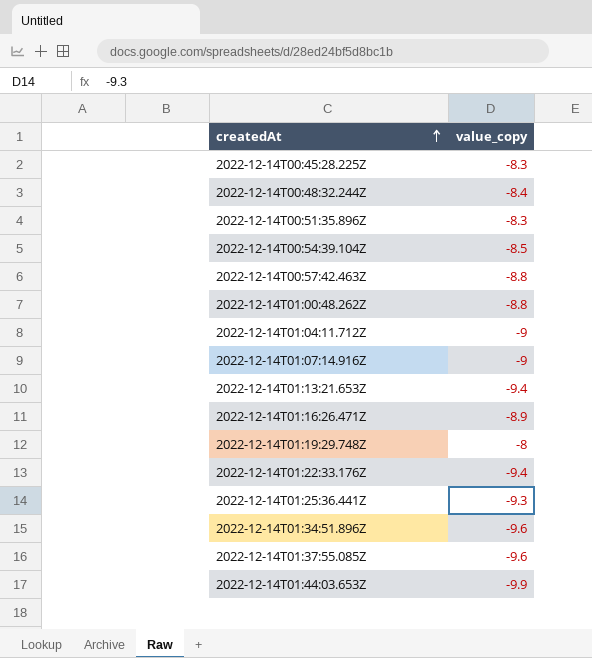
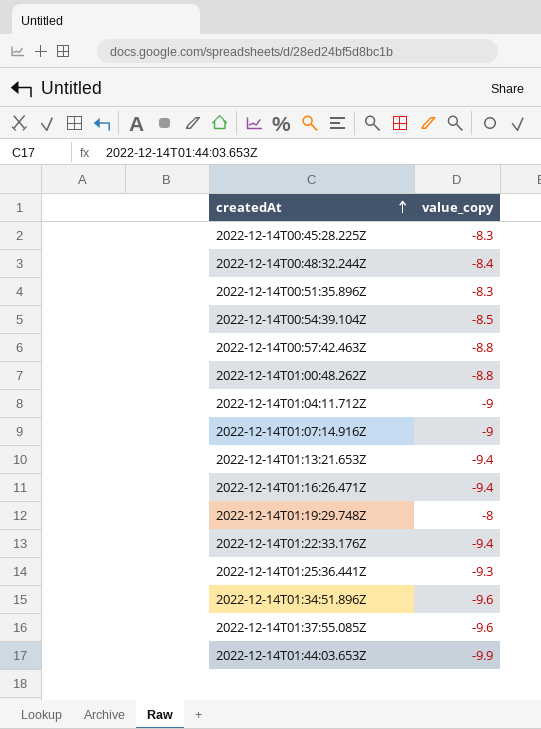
2022-12-14T01:16:26.471Z | value_copy: -8.9 -> -9.4

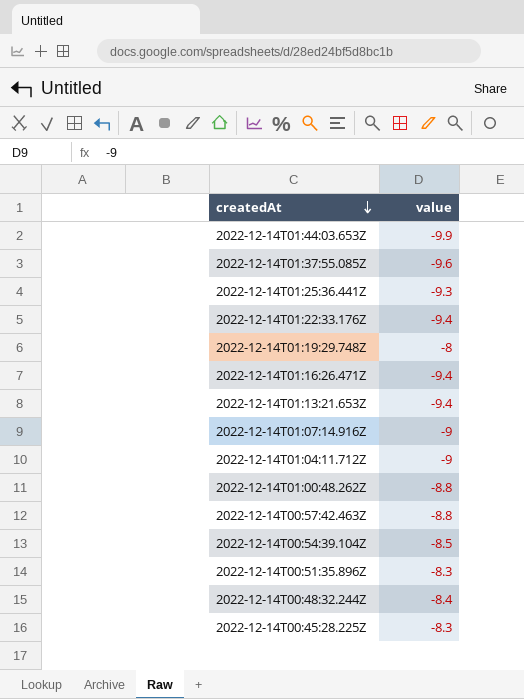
row order: createdAt ascending -> createdAt descending
column name: value_copy -> value
row 2022-12-14T01:34:51.896Z: -9.6 -> none

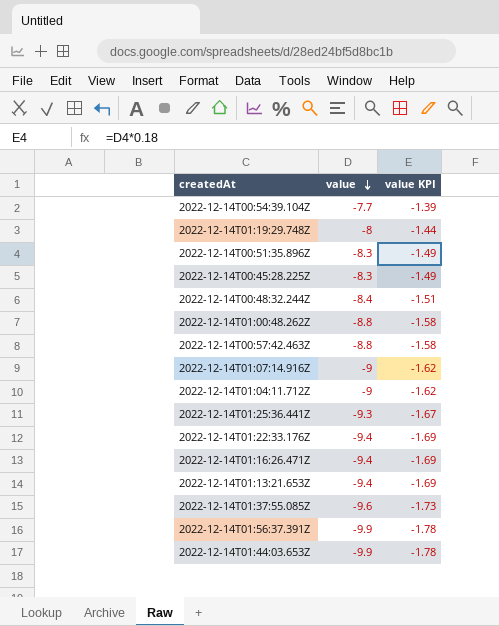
row order: createdAt descending -> value descending
column value KPI | formula: none -> [value] * 0.18
2022-12-14T00:54:39.104Z | value: -8.5 -> -7.7
row 2022-12-14T01:56:37.391Z: none -> -9.9 | -1.78

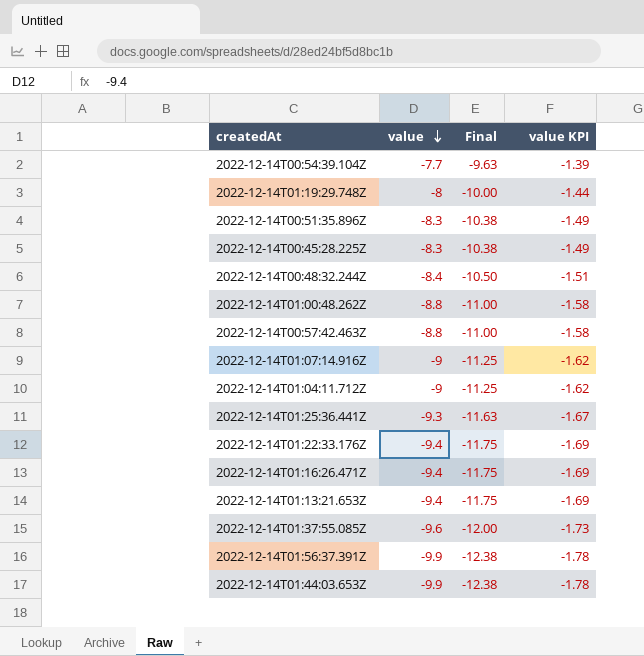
column Final | formula: none -> [value] * 1.25

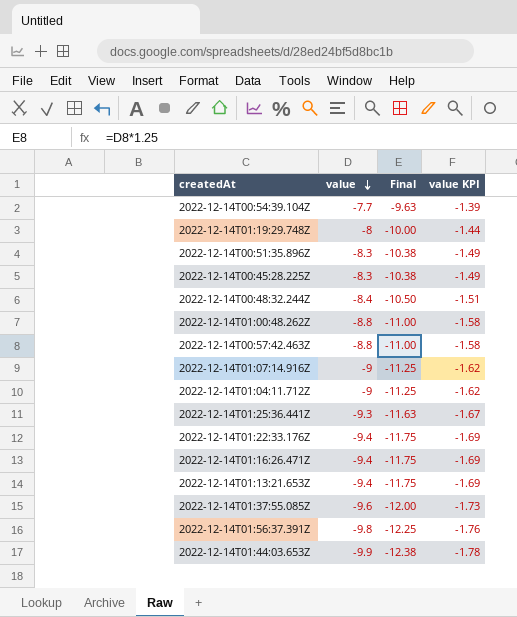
2022-12-14T01:56:37.391Z | value: -9.9 -> -9.8
2022-12-14T01:56:37.391Z | Final: -12.38 -> -12.25
2022-12-14T01:56:37.391Z | value KPI: -1.78 -> -1.76

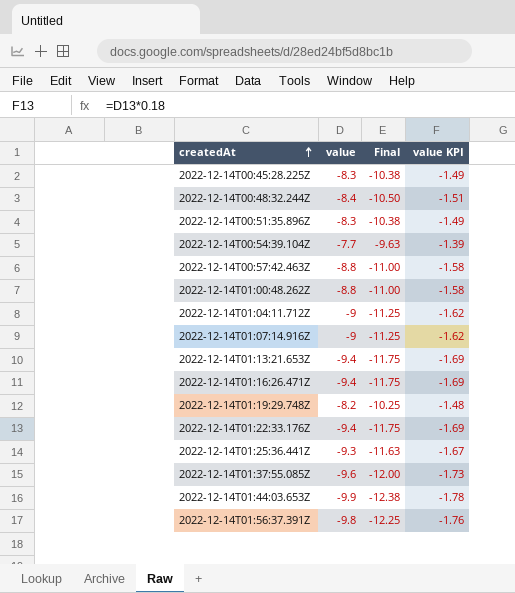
row order: value descending -> createdAt ascending
2022-12-14T01:19:29.748Z | value: -8 -> -8.2
2022-12-14T01:19:29.748Z | Final: -10.00 -> -10.25
2022-12-14T01:19:29.748Z | value KPI: -1.44 -> -1.48

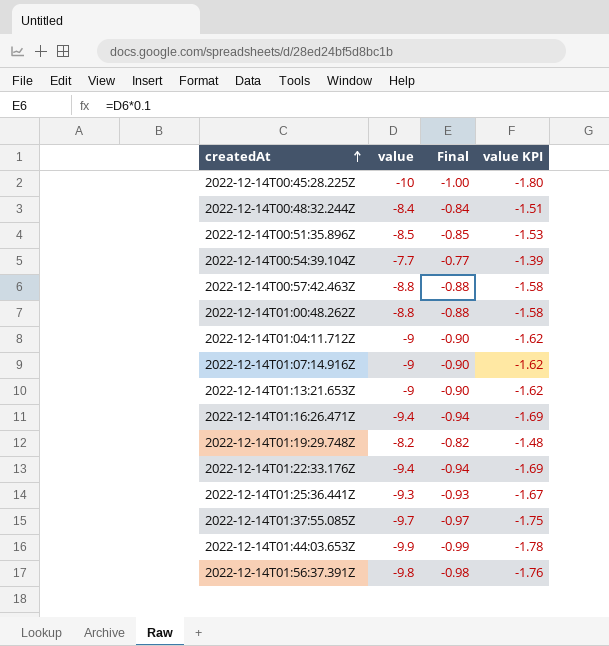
column Final | formula: [value] * 1.25 -> [value] * 0.1
2022-12-14T00:45:28.225Z | value: -8.3 -> -10
2022-12-14T00:45:28.225Z | value KPI: -1.49 -> -1.80
2022-12-14T00:51:35.896Z | value: -8.3 -> -8.5
2022-12-14T00:51:35.896Z | value KPI: -1.49 -> -1.53
2022-12-14T01:13:21.653Z | value: -9.4 -> -9
2022-12-14T01:13:21.653Z | value KPI: -1.69 -> -1.62
2022-12-14T01:37:55.085Z | value: -9.6 -> -9.7
2022-12-14T01:37:55.085Z | value KPI: -1.73 -> -1.75

